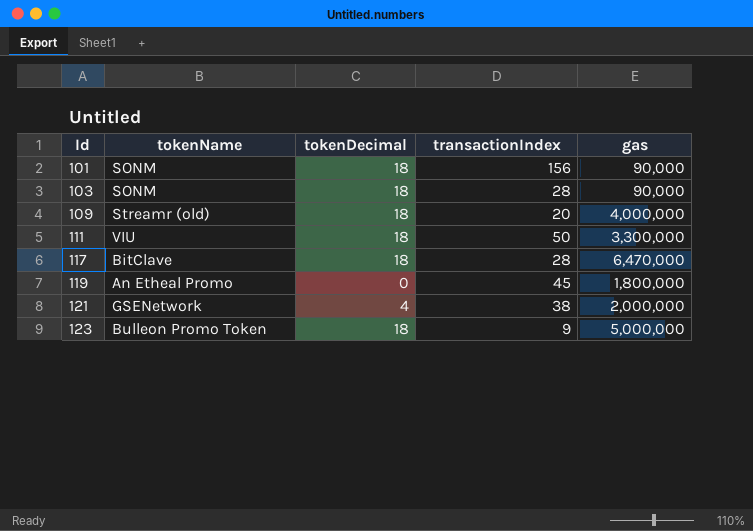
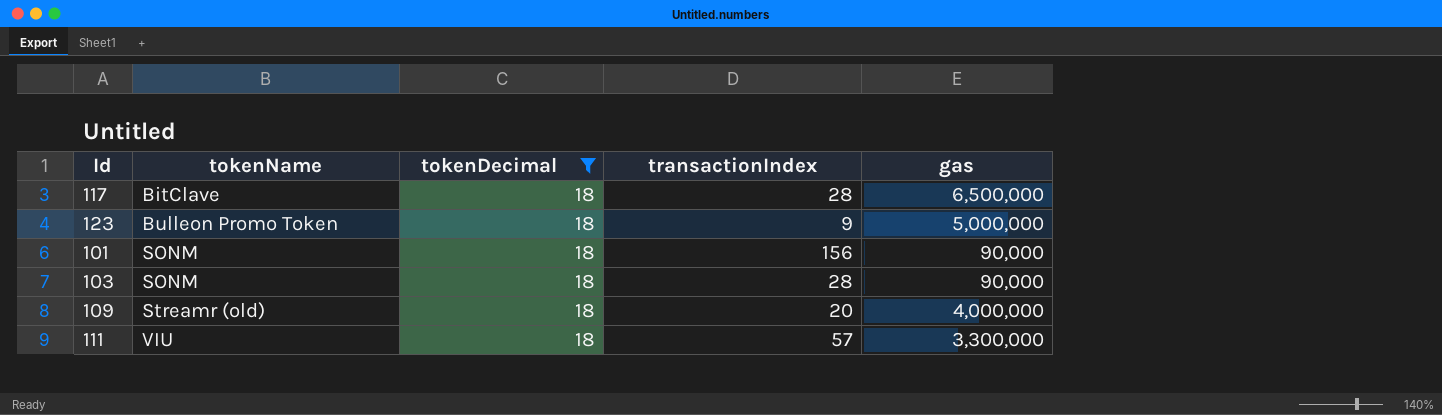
filter: none -> tokenDecimal = 18
row order: Id ascending -> tokenName ascending
117 | gas: 6,470,000 -> 6,500,000
111 | transactionIndex: 50 -> 57

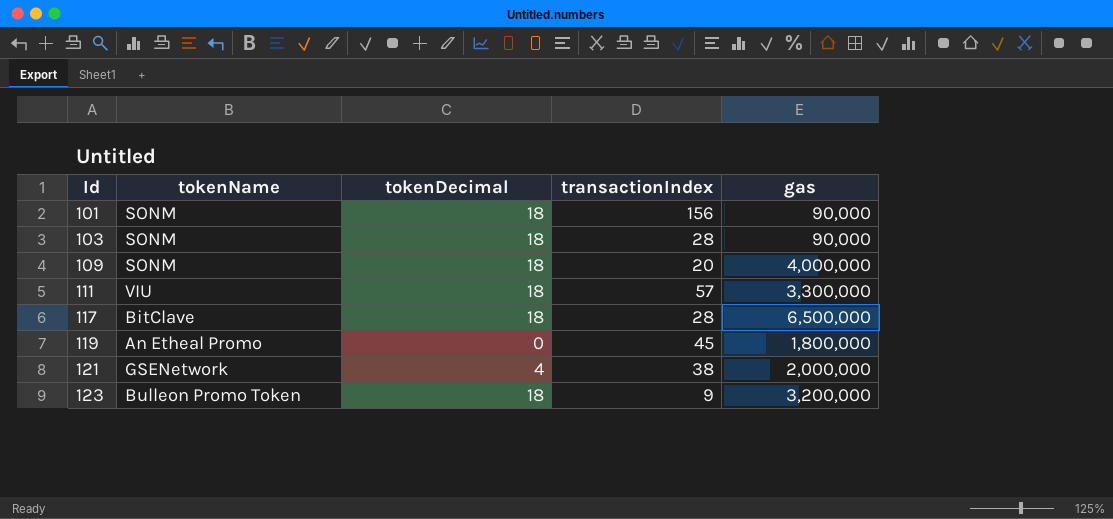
filter: tokenDecimal = 18 -> none
row order: tokenName ascending -> Id ascending
109 | tokenName: Streamr (old) -> SONM
123 | gas: 5,000,000 -> 3,200,000

